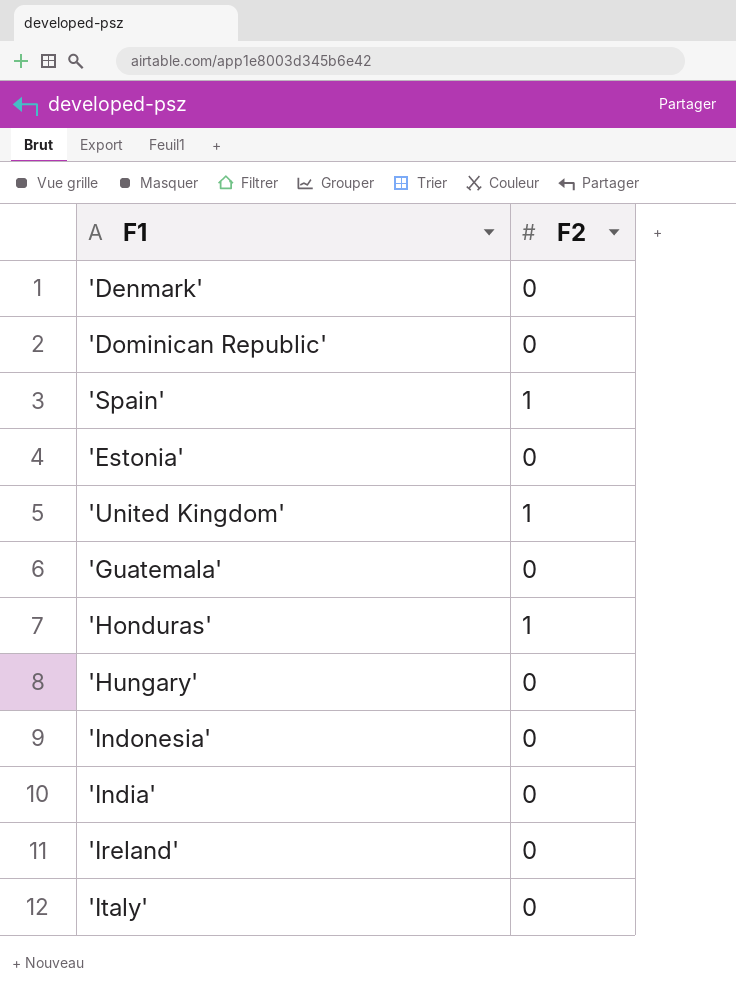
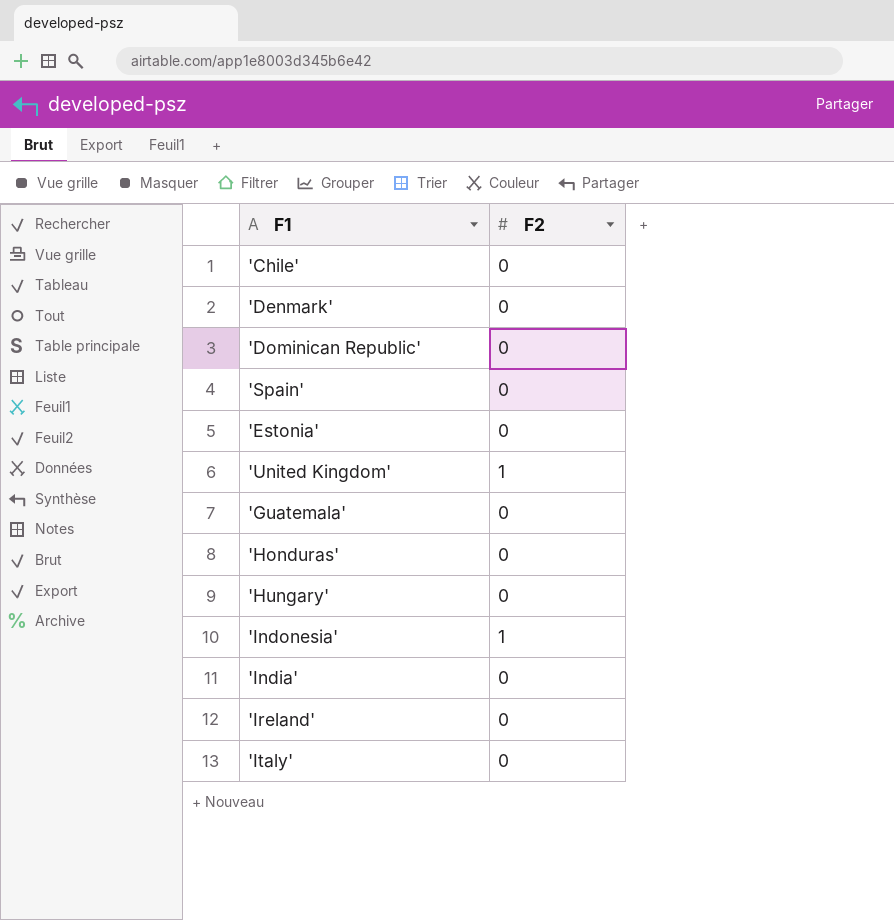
row 'Chile': none -> 0
'Spain' | F2: 1 -> 0
'Honduras' | F2: 1 -> 0
'Indonesia' | F2: 0 -> 1

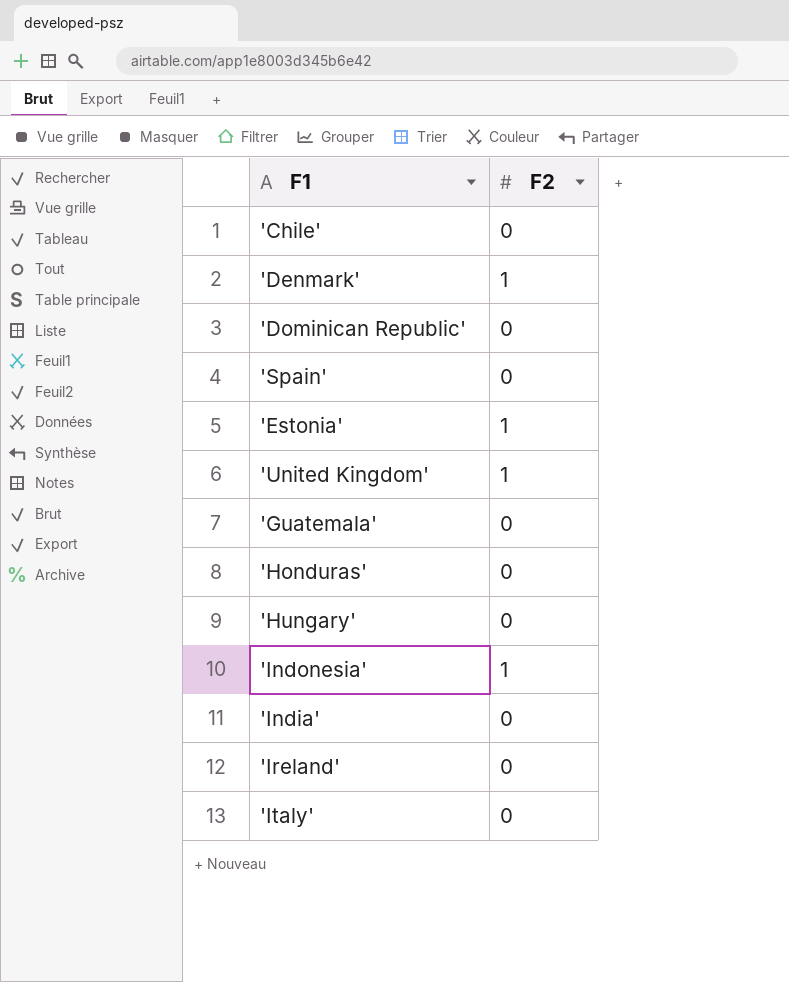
'Denmark' | F2: 0 -> 1
'Estonia' | F2: 0 -> 1

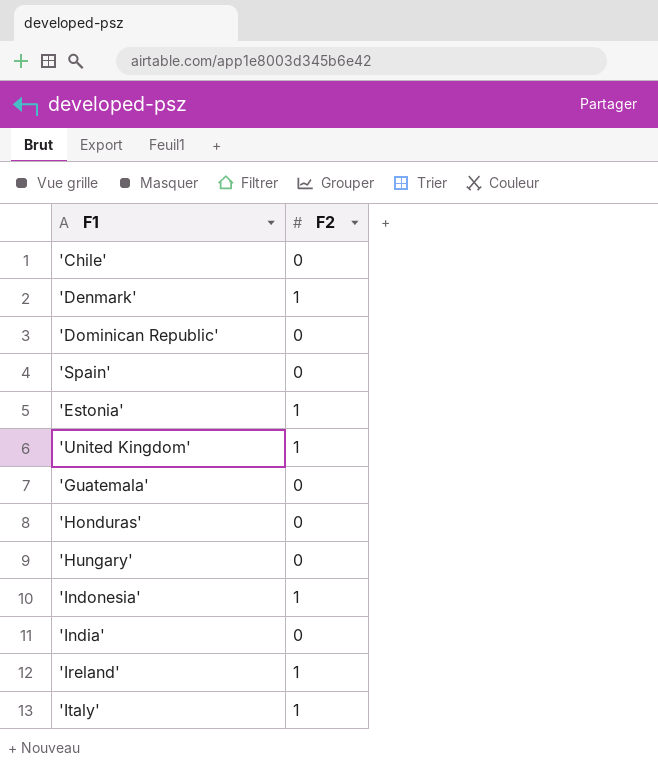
'Ireland' | F2: 0 -> 1
'Italy' | F2: 0 -> 1

